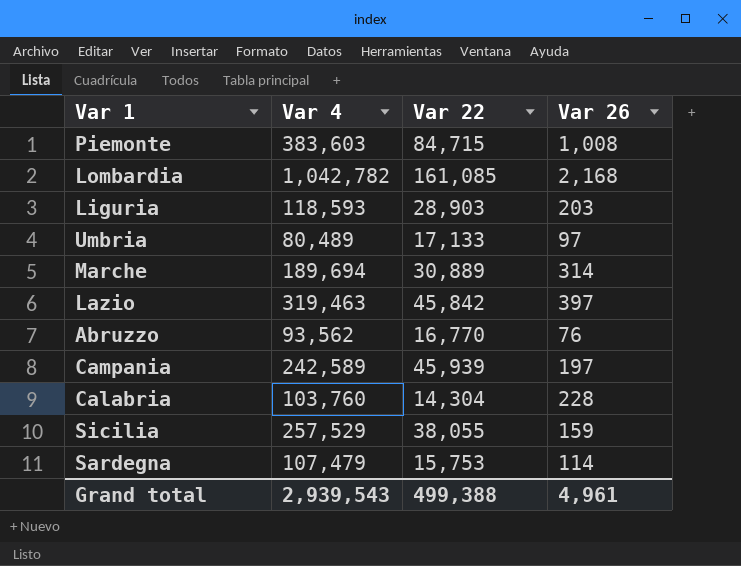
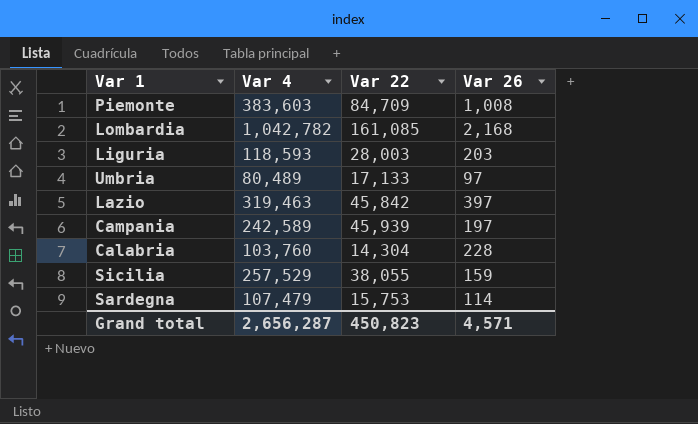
row Marche: 189,694 | 30,889 | 314 -> none
row Abruzzo: 93,562 | 16,770 | 76 -> none
Piemonte | Var 22: 84,715 -> 84,709
Liguria | Var 22: 28,903 -> 28,003
Grand total | Var 4: 2,939,543 -> 2,656,287
Grand total | Var 22: 499,388 -> 450,823
Grand total | Var 26: 4,961 -> 4,571

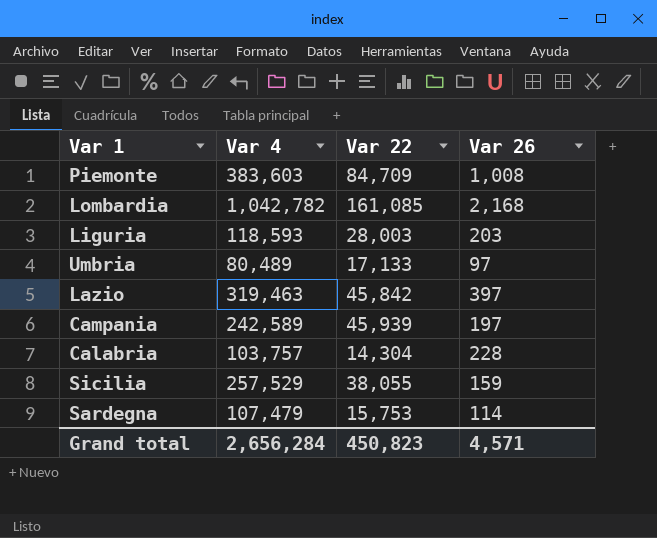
Calabria | Var 4: 103,760 -> 103,757
Grand total | Var 4: 2,656,287 -> 2,656,284

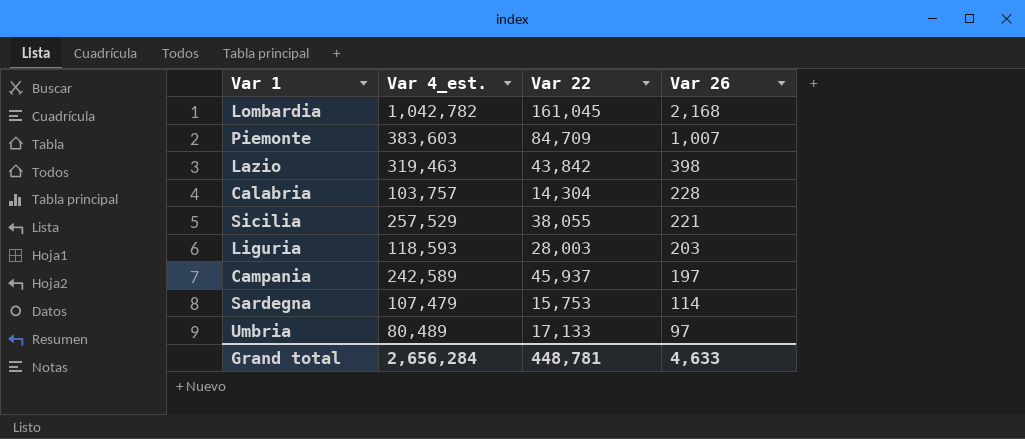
row order: none -> Var 26 descending
column name: Var 4 -> Var 4_est.
Lombardia | Var 22: 161,085 -> 161,045
Piemonte | Var 26: 1,008 -> 1,007
Lazio | Var 22: 45,842 -> 43,842
Lazio | Var 26: 397 -> 398
Sicilia | Var 26: 159 -> 221
Campania | Var 22: 45,939 -> 45,937
Grand total | Var 22: 450,823 -> 448,781
Grand total | Var 26: 4,571 -> 4,633

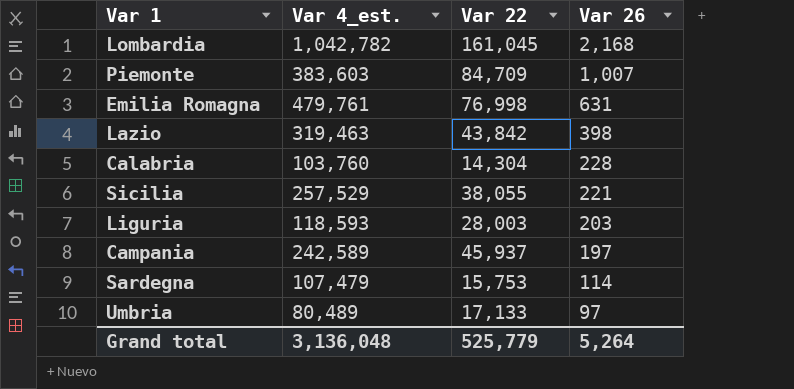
row Emilia Romagna: none -> 479,761 | 76,998 | 631
Calabria | Var 4_est.: 103,757 -> 103,760
Grand total | Var 4_est.: 2,656,284 -> 3,136,048
Grand total | Var 22: 448,781 -> 525,779
Grand total | Var 26: 4,633 -> 5,264

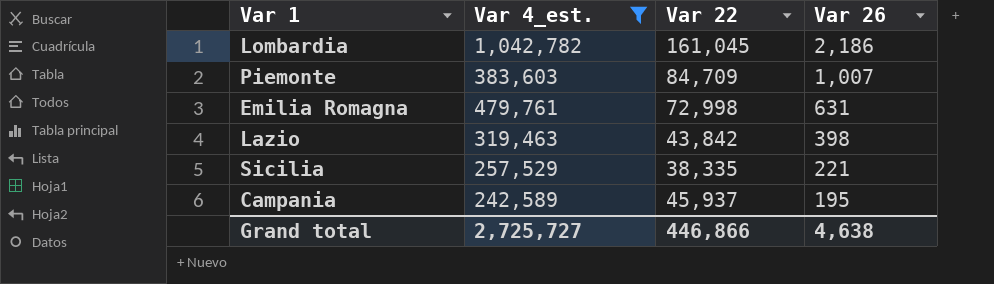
filter: none -> Var 4_est. >= 242,589
Lombardia | Var 26: 2,168 -> 2,186
Emilia Romagna | Var 22: 76,998 -> 72,998
Sicilia | Var 22: 38,055 -> 38,335
Campania | Var 26: 197 -> 195
Grand total | Var 4_est.: 3,136,048 -> 2,725,727
Grand total | Var 22: 525,779 -> 446,866
Grand total | Var 26: 5,264 -> 4,638

